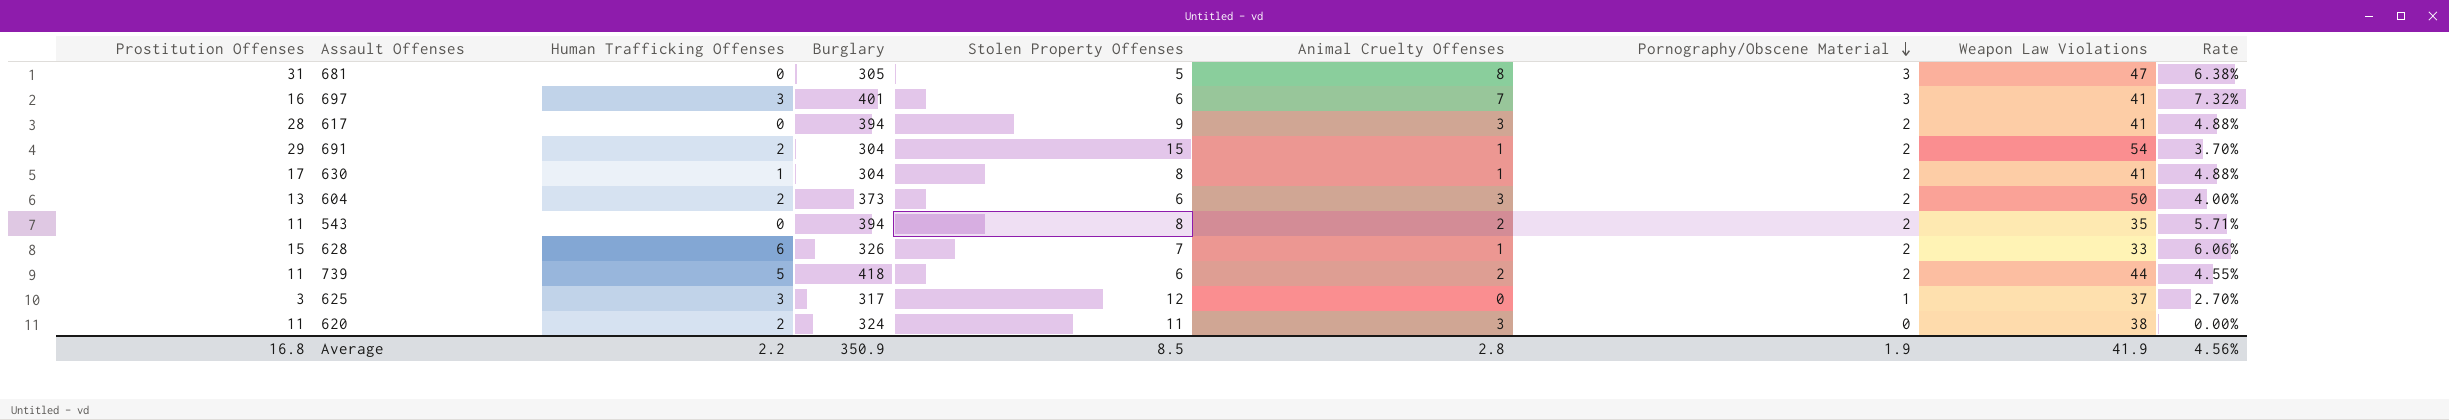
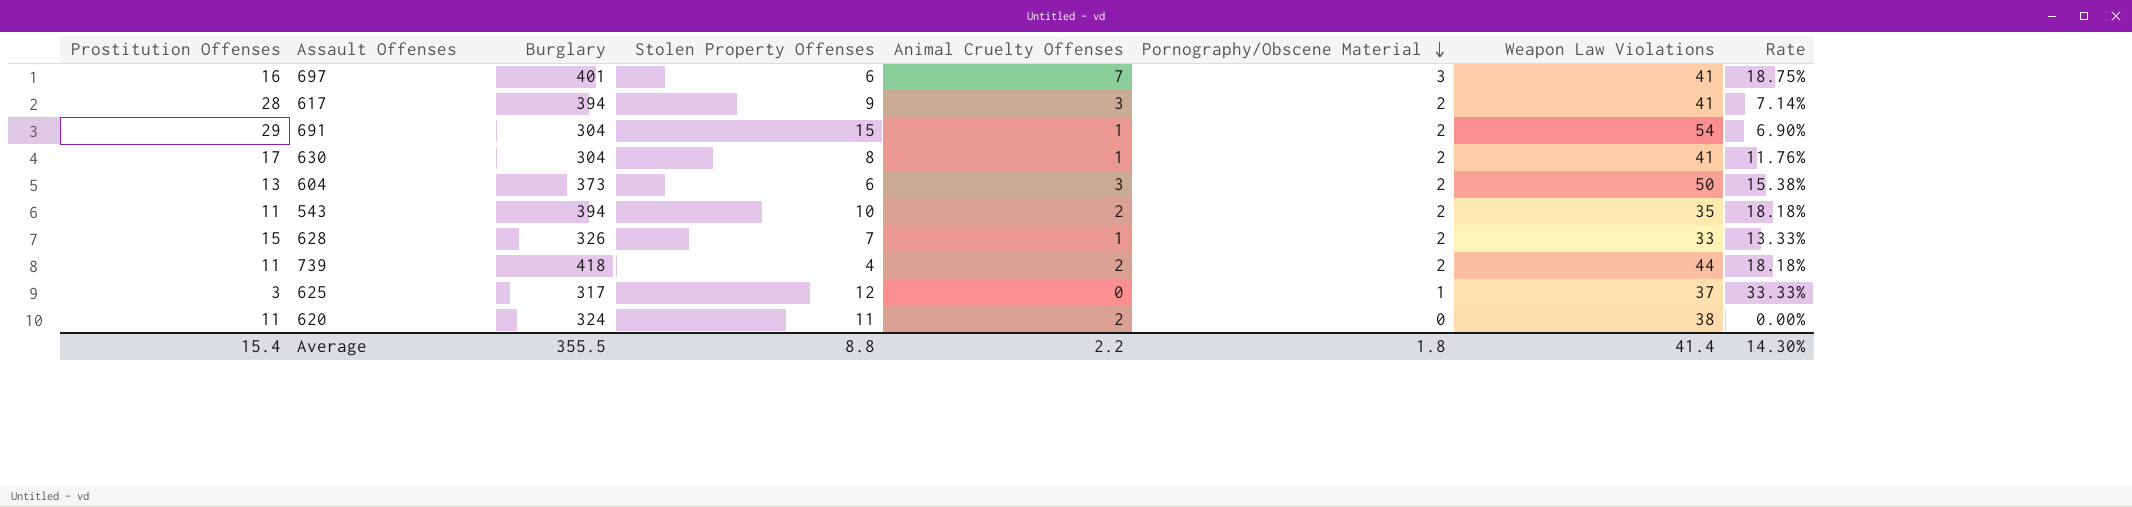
column Human Trafficking Offenses | position: 3 -> none
column Rate | formula: [Pornography/Obscene Material] / [Weapon Law Violations] -> [Pornography/Obscene Material] / [Prostitution Offenses]
row 681: 31 | 0 | 305 | 5 | 8 | 3 | 47 | 6.38% -> none
543 | Stolen Property Offenses: 8 -> 10
739 | Stolen Property Offenses: 6 -> 4
620 | Animal Cruelty Offenses: 3 -> 2
Average | Prostitution Offenses: 16.8 -> 15.4
Average | Burglary: 350.9 -> 355.5
Average | Stolen Property Offenses: 8.5 -> 8.8
Average | Animal Cruelty Offenses: 2.8 -> 2.2
Average | Pornography/Obscene Material: 1.9 -> 1.8
Average | Weapon Law Violations: 41.9 -> 41.4
Average | Rate: 4.56% -> 14.30%

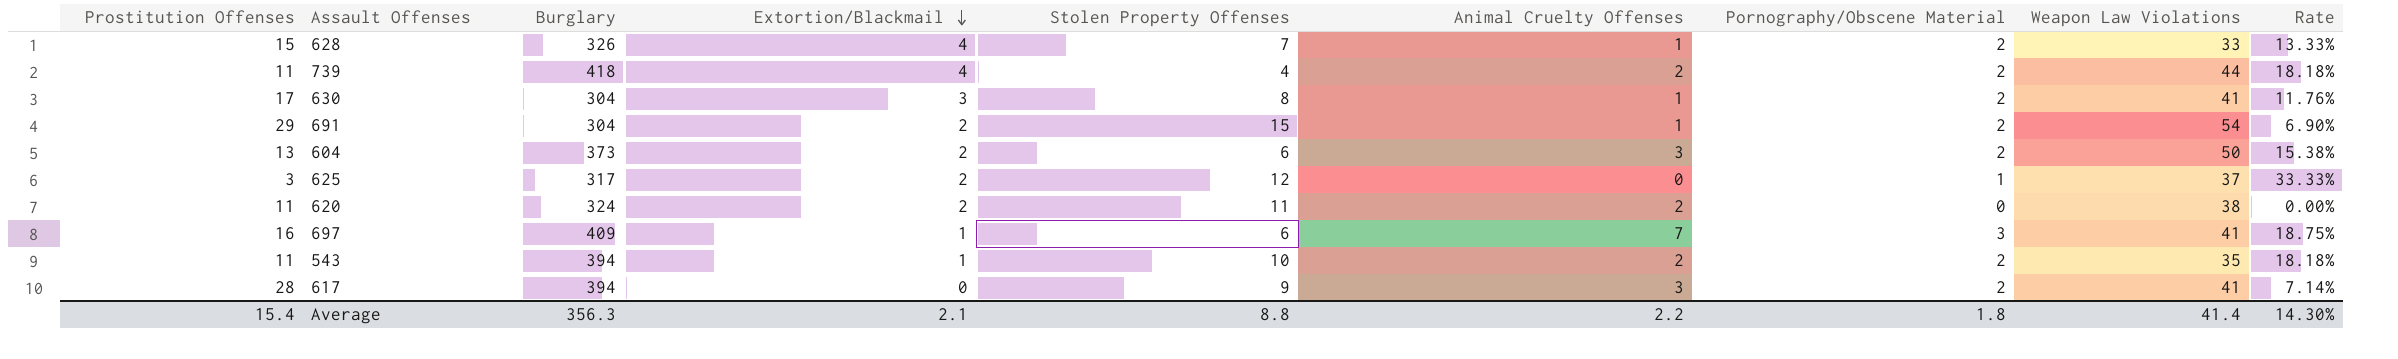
row order: Pornography/Obscene Material descending -> Extortion/Blackmail descending
column Extortion/Blackmail | position: none -> 4
697 | Burglary: 401 -> 409
Average | Burglary: 355.5 -> 356.3

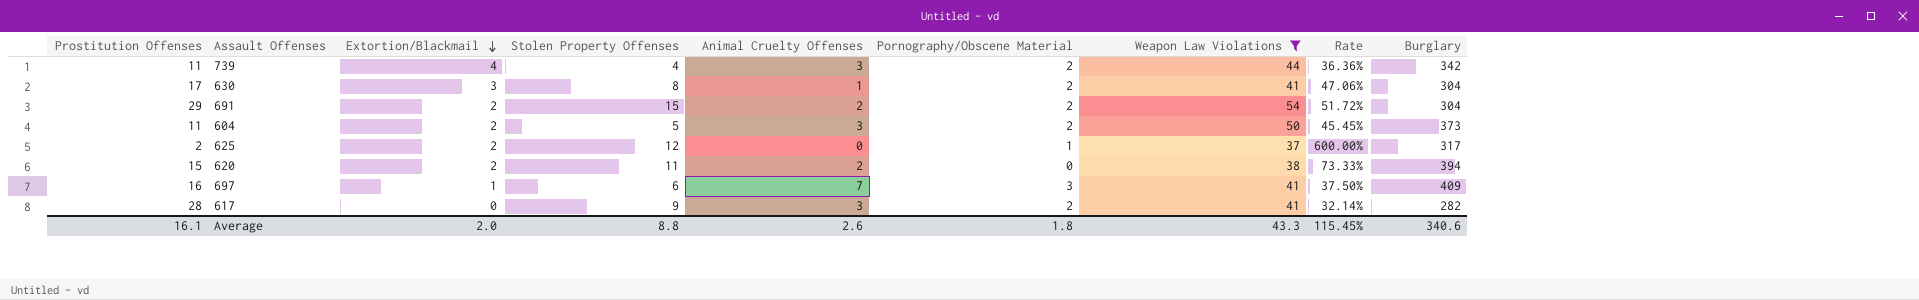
filter: none -> Weapon Law Violations >= 37
column Rate | formula: [Pornography/Obscene Material] / [Prostitution Offenses] -> [Stolen Property Offenses] / [Prostitution Offenses]
column Burglary | position: 3 -> 9
739 | Animal Cruelty Offenses: 2 -> 3
739 | Burglary: 418 -> 342
691 | Animal Cruelty Offenses: 1 -> 2
604 | Prostitution Offenses: 13 -> 11
604 | Stolen Property Offenses: 6 -> 5
625 | Prostitution Offenses: 3 -> 2
620 | Prostitution Offenses: 11 -> 15
620 | Burglary: 324 -> 394
617 | Burglary: 394 -> 282
Average | Prostitution Offenses: 15.4 -> 16.1
Average | Extortion/Blackmail: 2.1 -> 2.0
Average | Animal Cruelty Offenses: 2.2 -> 2.6
Average | Weapon Law Violations: 41.4 -> 43.3
Average | Rate: 14.30% -> 115.45%
Average | Burglary: 356.3 -> 340.6

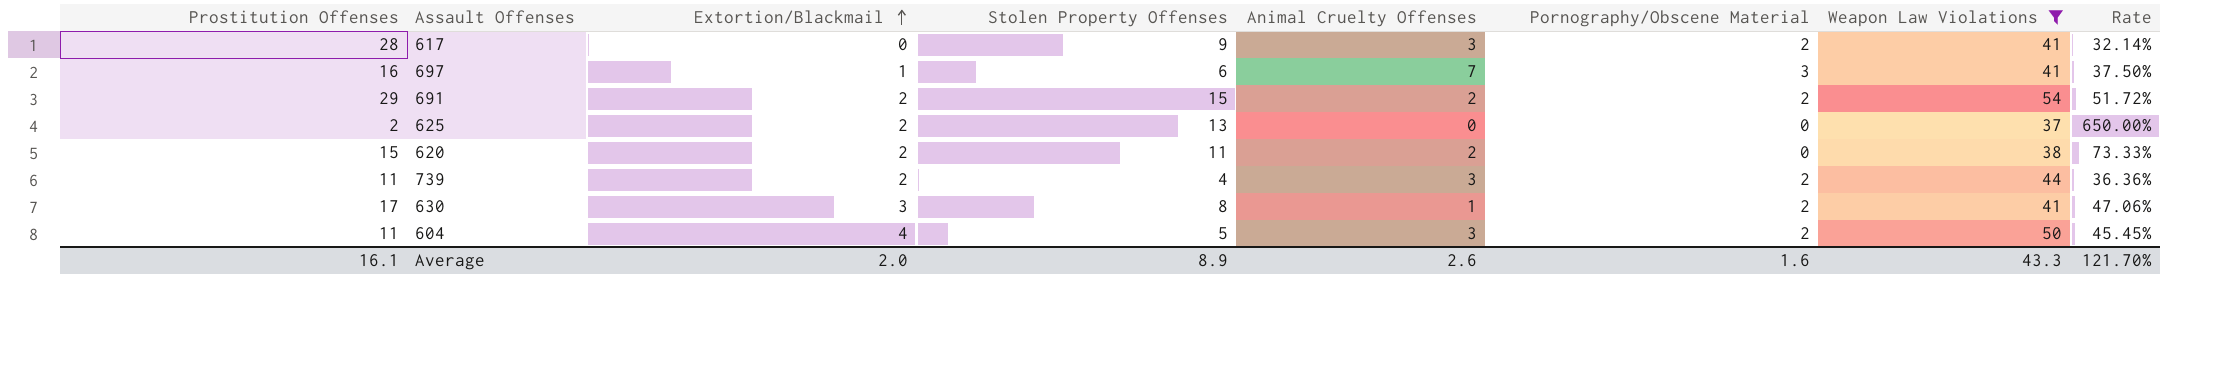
row order: Extortion/Blackmail descending -> Extortion/Blackmail ascending
column Burglary | position: 9 -> none
625 | Stolen Property Offenses: 12 -> 13
625 | Pornography/Obscene Material: 1 -> 0
625 | Rate: 600.00% -> 650.00%
739 | Extortion/Blackmail: 4 -> 2
604 | Extortion/Blackmail: 2 -> 4
Average | Stolen Property Offenses: 8.8 -> 8.9
Average | Pornography/Obscene Material: 1.8 -> 1.6
Average | Rate: 115.45% -> 121.70%

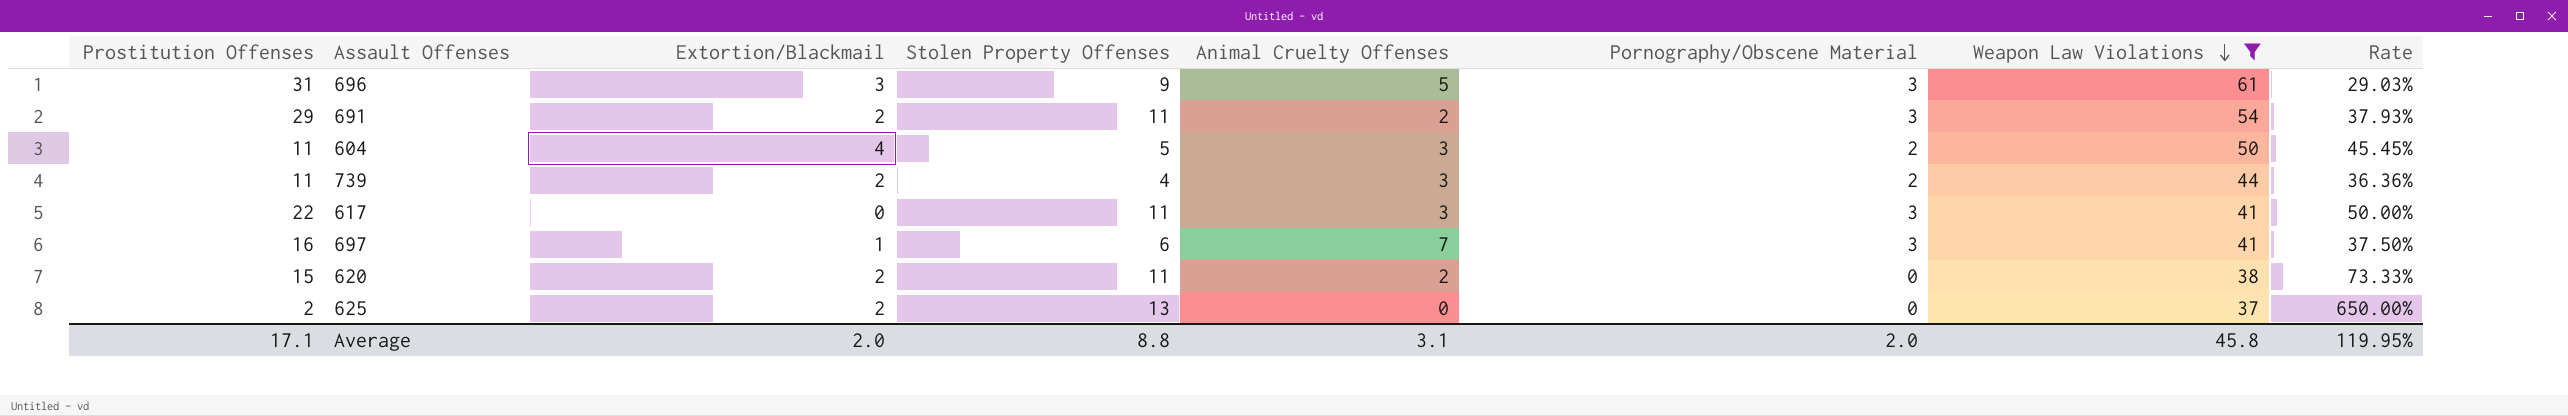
row order: Extortion/Blackmail ascending -> Weapon Law Violations descending
row 630: 17 | 3 | 8 | 1 | 2 | 41 | 47.06% -> none
row 696: none -> 31 | 3 | 9 | 5 | 3 | 61 | 29.03%
691 | Stolen Property Offenses: 15 -> 11
691 | Pornography/Obscene Material: 2 -> 3
691 | Rate: 51.72% -> 37.93%
617 | Prostitution Offenses: 28 -> 22
617 | Stolen Property Offenses: 9 -> 11
617 | Pornography/Obscene Material: 2 -> 3
617 | Rate: 32.14% -> 50.00%
Average | Prostitution Offenses: 16.1 -> 17.1
Average | Stolen Property Offenses: 8.9 -> 8.8
Average | Animal Cruelty Offenses: 2.6 -> 3.1
Average | Pornography/Obscene Material: 1.6 -> 2.0
Average | Weapon Law Violations: 43.3 -> 45.8
Average | Rate: 121.70% -> 119.95%

